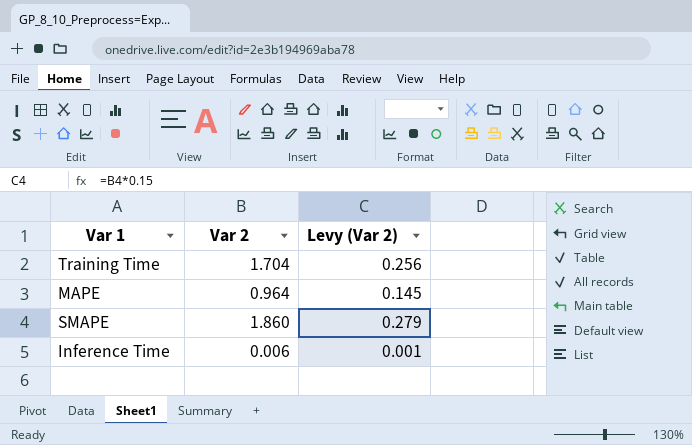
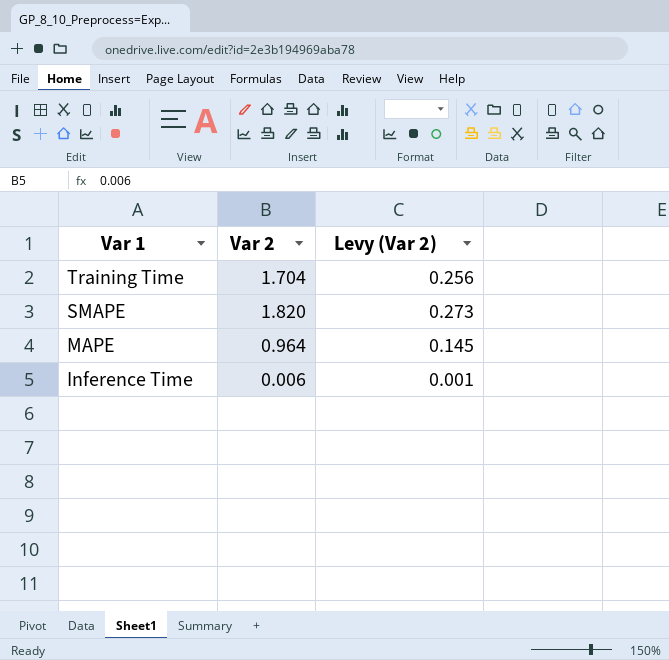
row order: none -> Var 1 descending
SMAPE | Var 2: 1.860 -> 1.820
SMAPE | Levy (Var 2): 0.279 -> 0.273

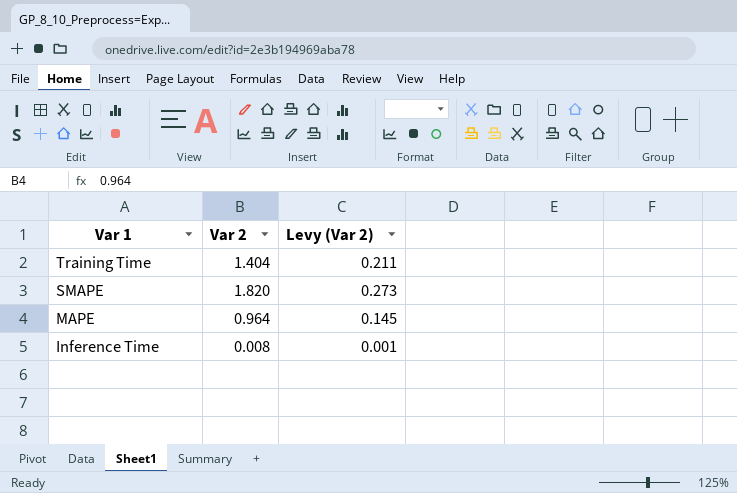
Training Time | Var 2: 1.704 -> 1.404
Training Time | Levy (Var 2): 0.256 -> 0.211
Inference Time | Var 2: 0.006 -> 0.008

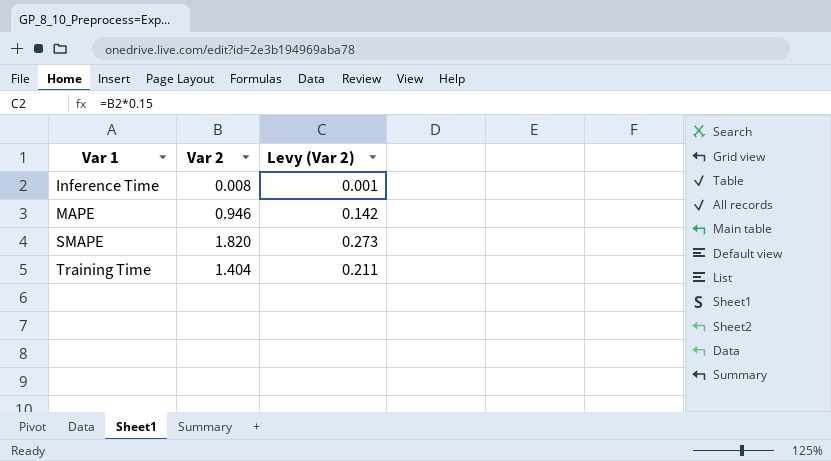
row order: Var 1 descending -> Var 1 ascending
MAPE | Var 2: 0.964 -> 0.946
MAPE | Levy (Var 2): 0.145 -> 0.142

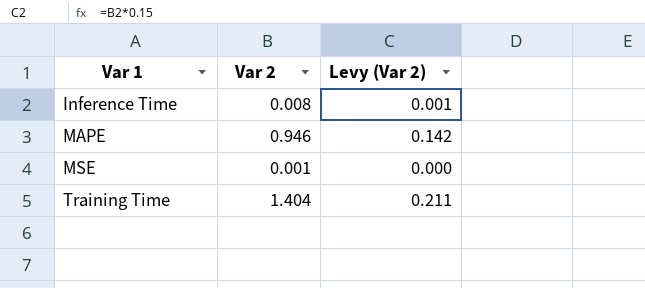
row SMAPE: 1.820 | 0.273 -> none
row MSE: none -> 0.001 | 0.000

